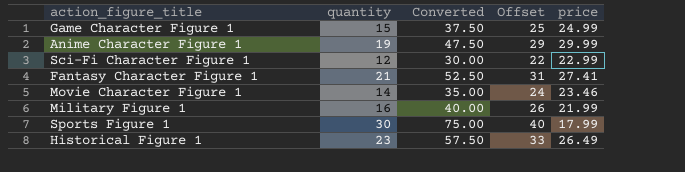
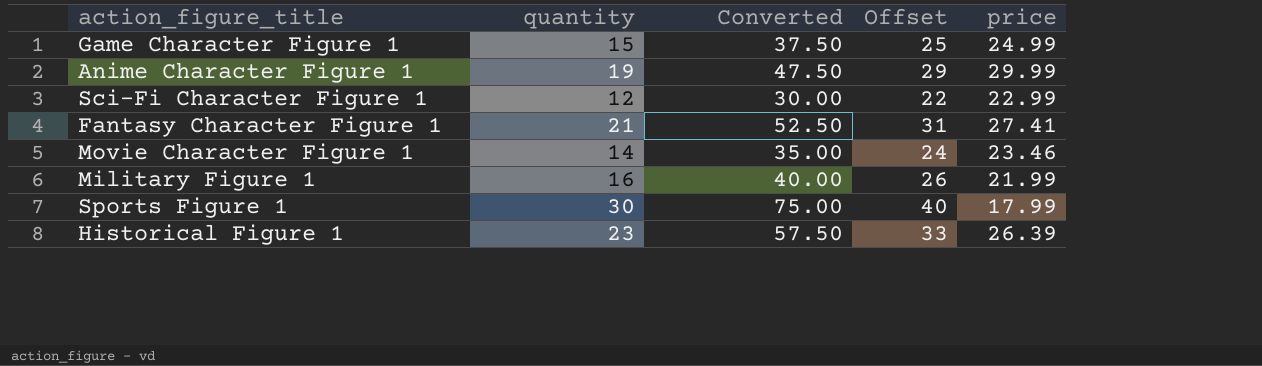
Historical Figure 1 | price: 26.49 -> 26.39

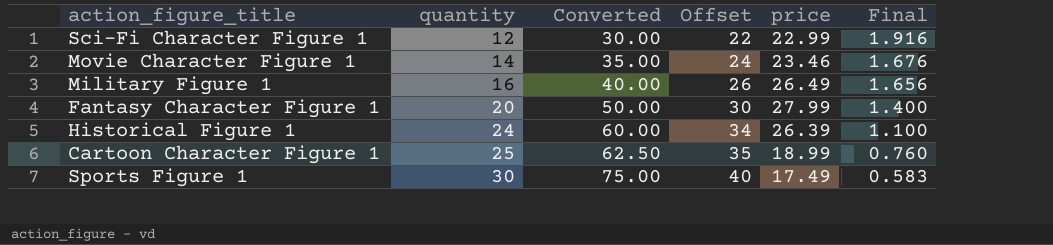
row order: none -> quantity ascending
column Final | formula: none -> [price] / [quantity]
row Game Character Figure 1: 15 | 37.50 | 25 | 24.99 -> none
row Anime Character Figure 1: 19 | 47.50 | 29 | 29.99 -> none
Military Figure 1 | price: 21.99 -> 26.49
Fantasy Character Figure 1 | quantity: 21 -> 20
Fantasy Character Figure 1 | Converted: 52.50 -> 50.00
Fantasy Character Figure 1 | Offset: 31 -> 30
Fantasy Character Figure 1 | price: 27.41 -> 27.99
Historical Figure 1 | quantity: 23 -> 24
Historical Figure 1 | Converted: 57.50 -> 60.00
Historical Figure 1 | Offset: 33 -> 34
row Cartoon Character Figure 1: none -> 25 | 62.50 | 35 | 18.99 | 0.760
Sports Figure 1 | price: 17.99 -> 17.49

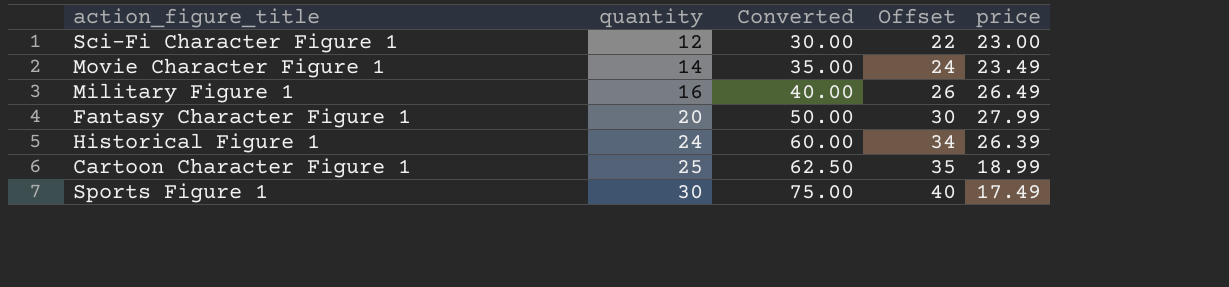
column Final | formula: [price] / [quantity] -> none
Sci-Fi Character Figure 1 | price: 22.99 -> 23.00
Movie Character Figure 1 | price: 23.46 -> 23.49

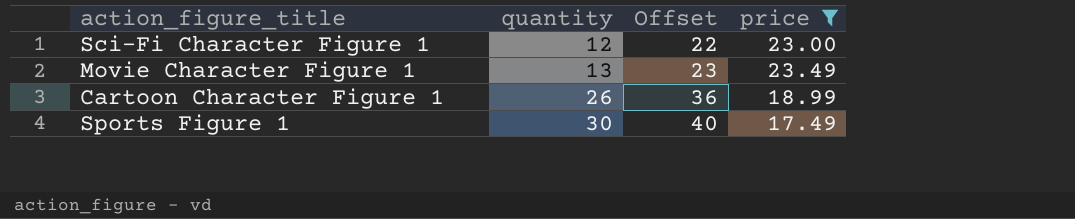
filter: none -> price <= 23.49
column Converted | formula: [quantity] * 2.5 -> none
Movie Character Figure 1 | quantity: 14 -> 13
Movie Character Figure 1 | Offset: 24 -> 23
Cartoon Character Figure 1 | quantity: 25 -> 26
Cartoon Character Figure 1 | Offset: 35 -> 36

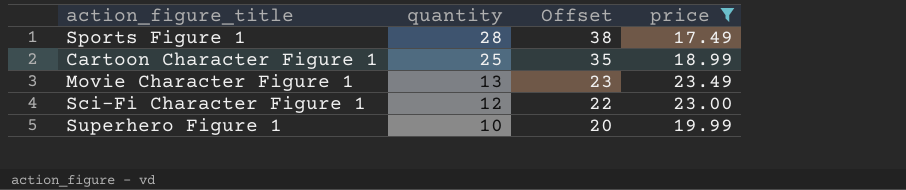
row order: quantity ascending -> quantity descending
Sports Figure 1 | quantity: 30 -> 28
Sports Figure 1 | Offset: 40 -> 38
Cartoon Character Figure 1 | quantity: 26 -> 25
Cartoon Character Figure 1 | Offset: 36 -> 35
row Superhero Figure 1: none -> 10 | 20 | 19.99

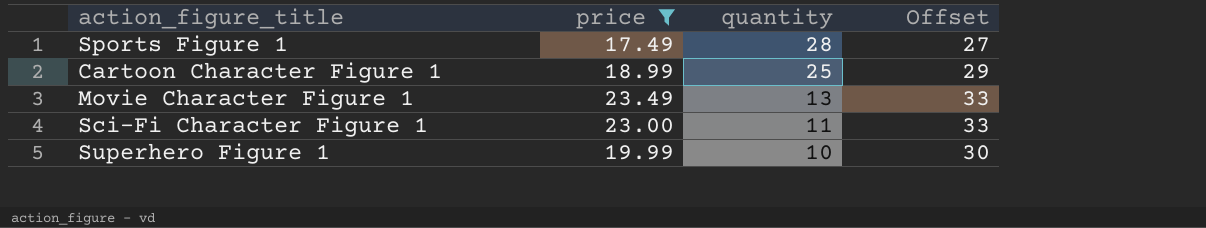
column price | position: 4 -> 2
column Offset | formula: [quantity] + 10 -> [price] + 10
Sci-Fi Character Figure 1 | quantity: 12 -> 11

